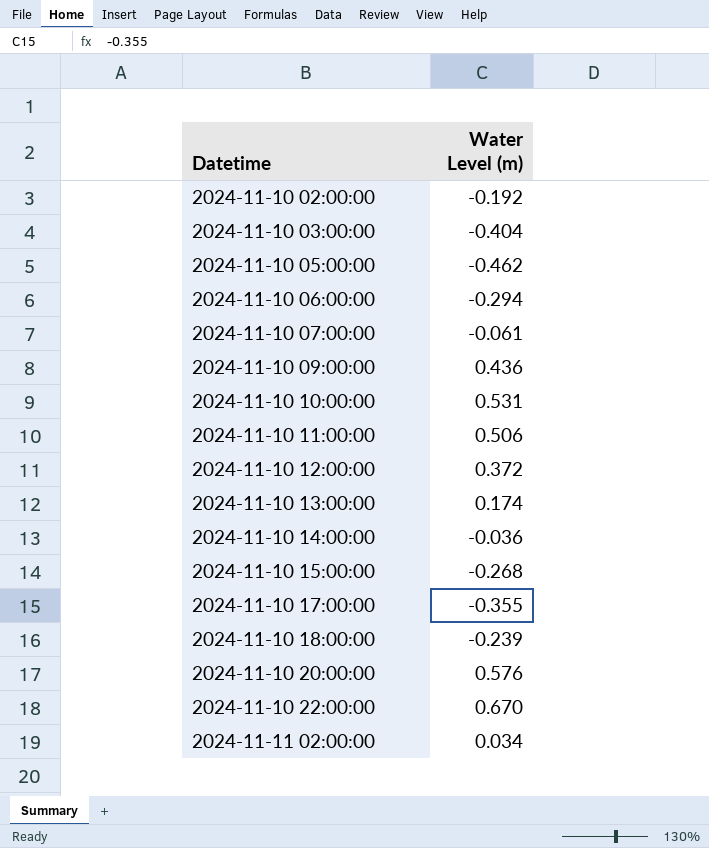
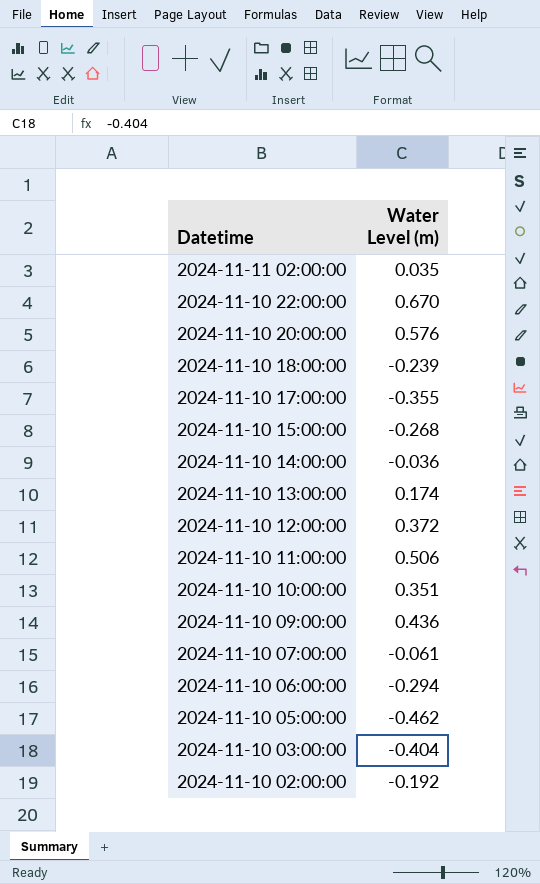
row order: Datetime ascending -> Datetime descending
2024-11-11 02:00:00 | Water Level (m): 0.034 -> 0.035
2024-11-10 10:00:00 | Water Level (m): 0.531 -> 0.351

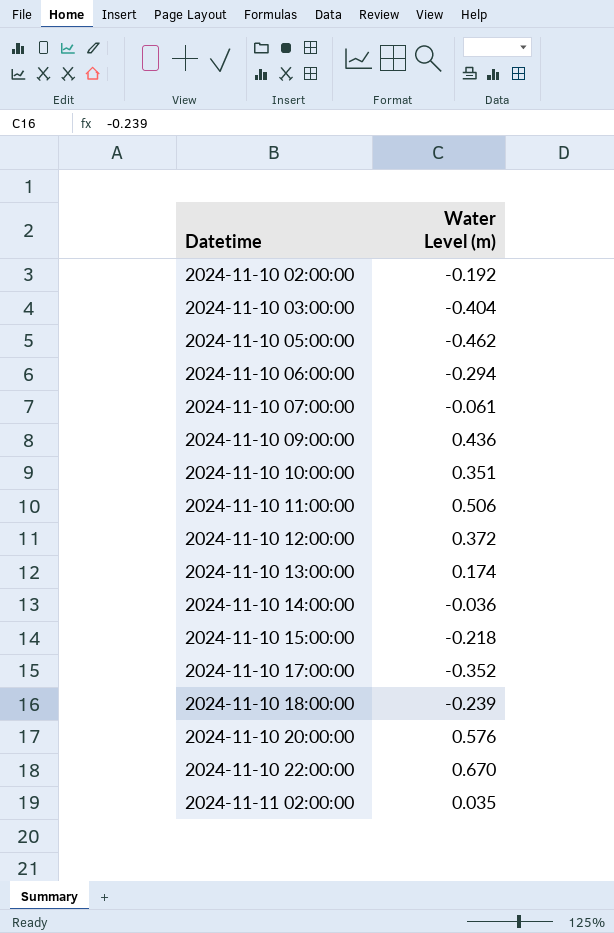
row order: Datetime descending -> Datetime ascending
2024-11-10 15:00:00 | Water Level (m): -0.268 -> -0.218
2024-11-10 17:00:00 | Water Level (m): -0.355 -> -0.352

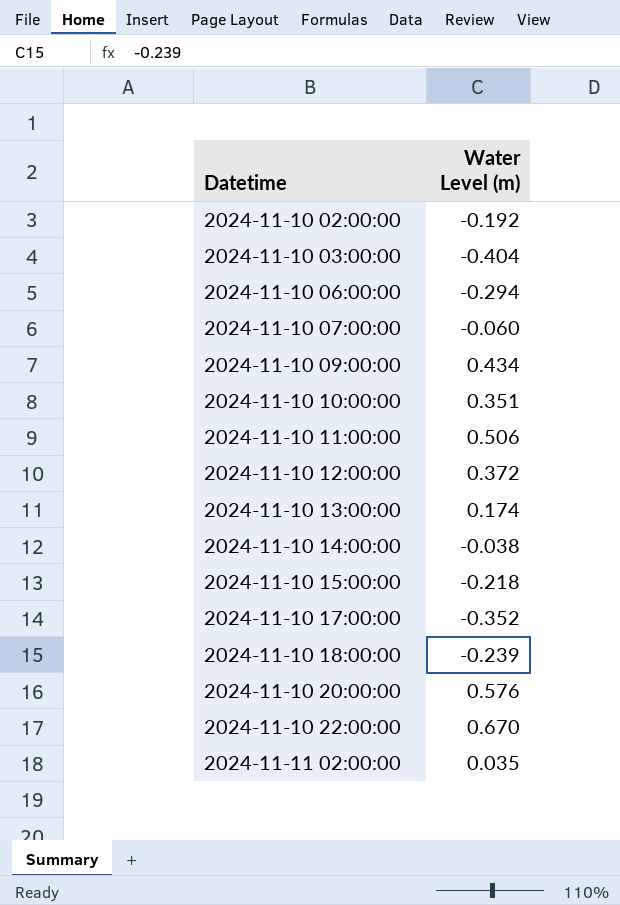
row 2024-11-10 05:00:00: -0.462 -> none
2024-11-10 07:00:00 | Water Level (m): -0.061 -> -0.060
2024-11-10 09:00:00 | Water Level (m): 0.436 -> 0.434
2024-11-10 14:00:00 | Water Level (m): -0.036 -> -0.038

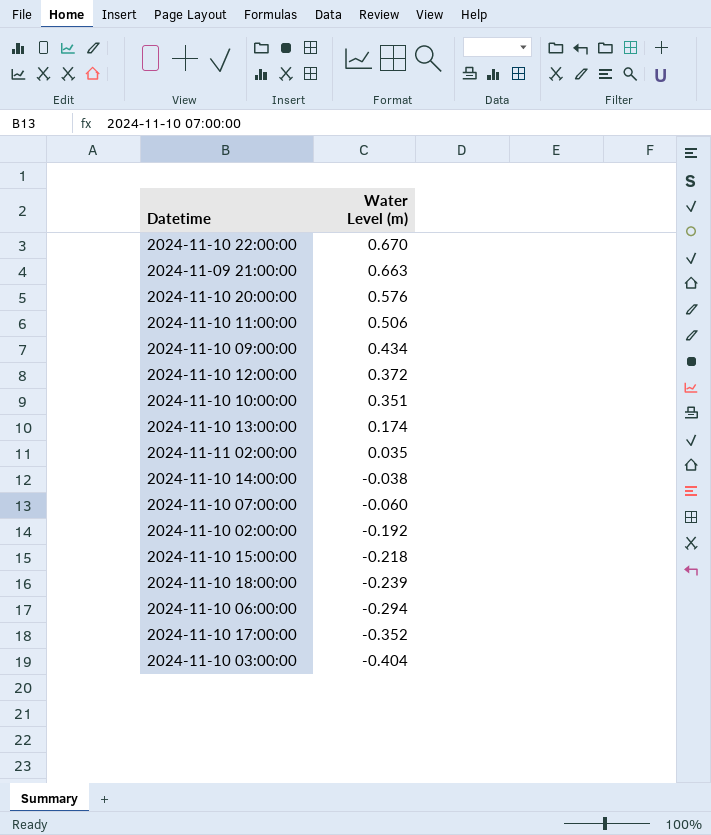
row order: Datetime ascending -> Water Level (m) descending
row 2024-11-09 21:00:00: none -> 0.663

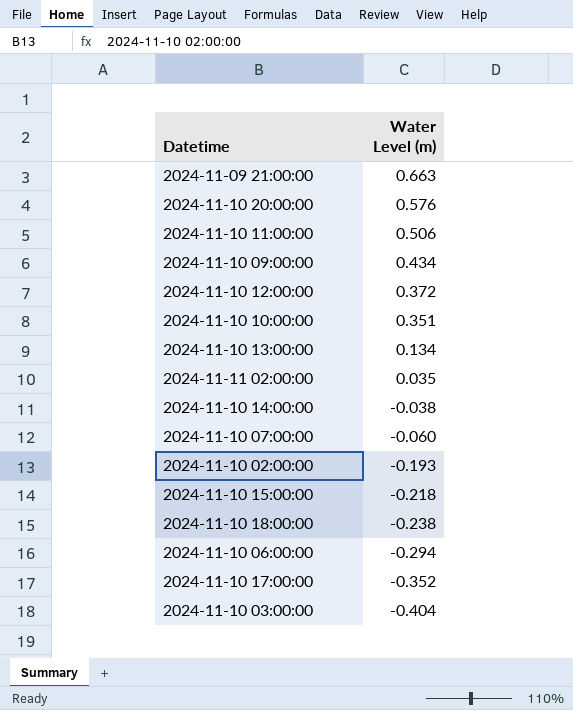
row 2024-11-10 22:00:00: 0.670 -> none
2024-11-10 13:00:00 | Water Level (m): 0.174 -> 0.134
2024-11-10 02:00:00 | Water Level (m): -0.192 -> -0.193
2024-11-10 18:00:00 | Water Level (m): -0.239 -> -0.238

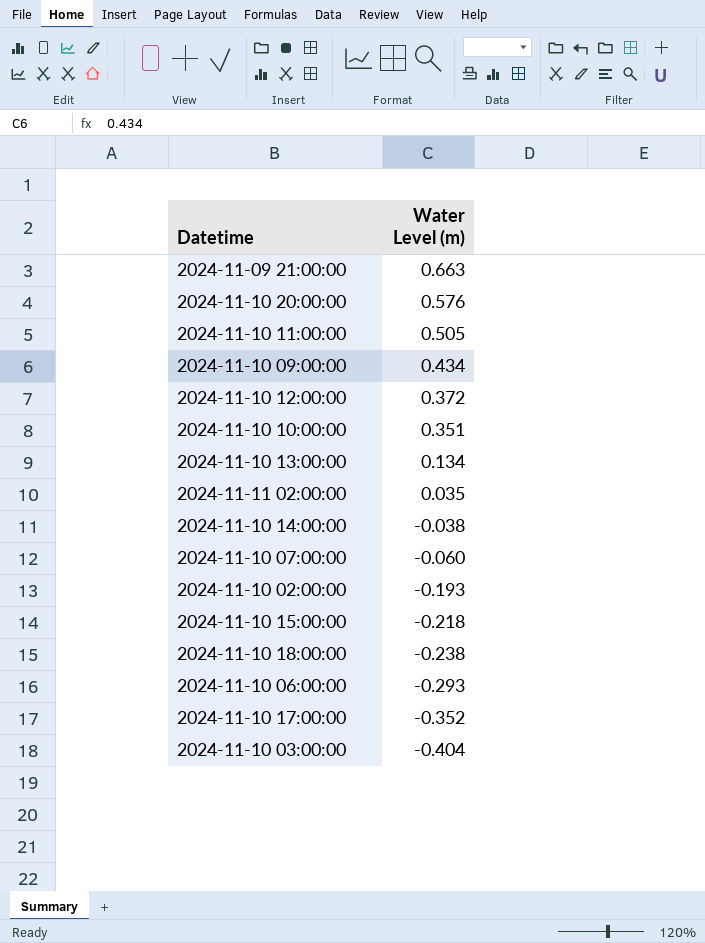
2024-11-10 11:00:00 | Water Level (m): 0.506 -> 0.505
2024-11-10 06:00:00 | Water Level (m): -0.294 -> -0.293

